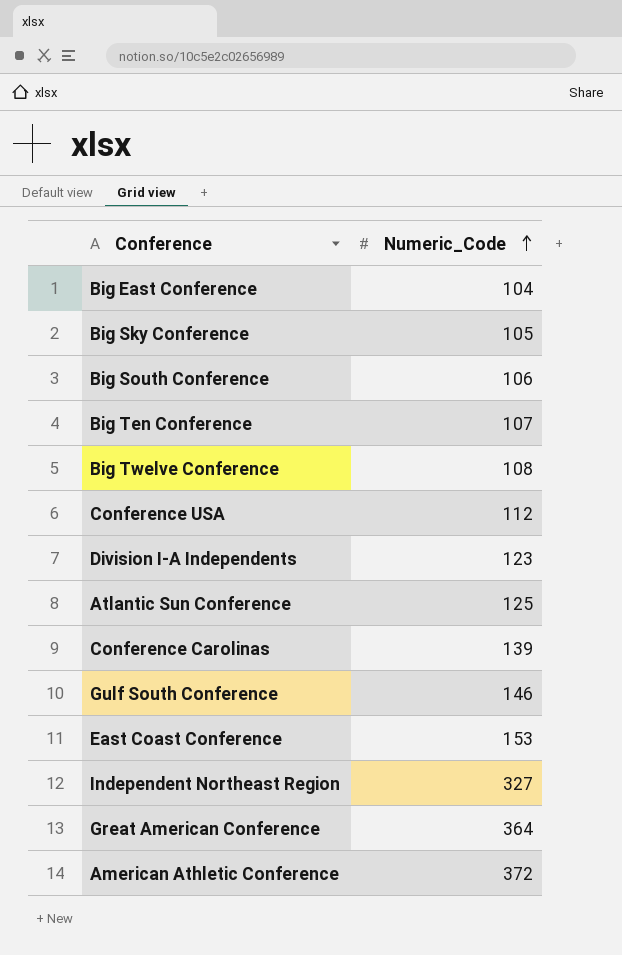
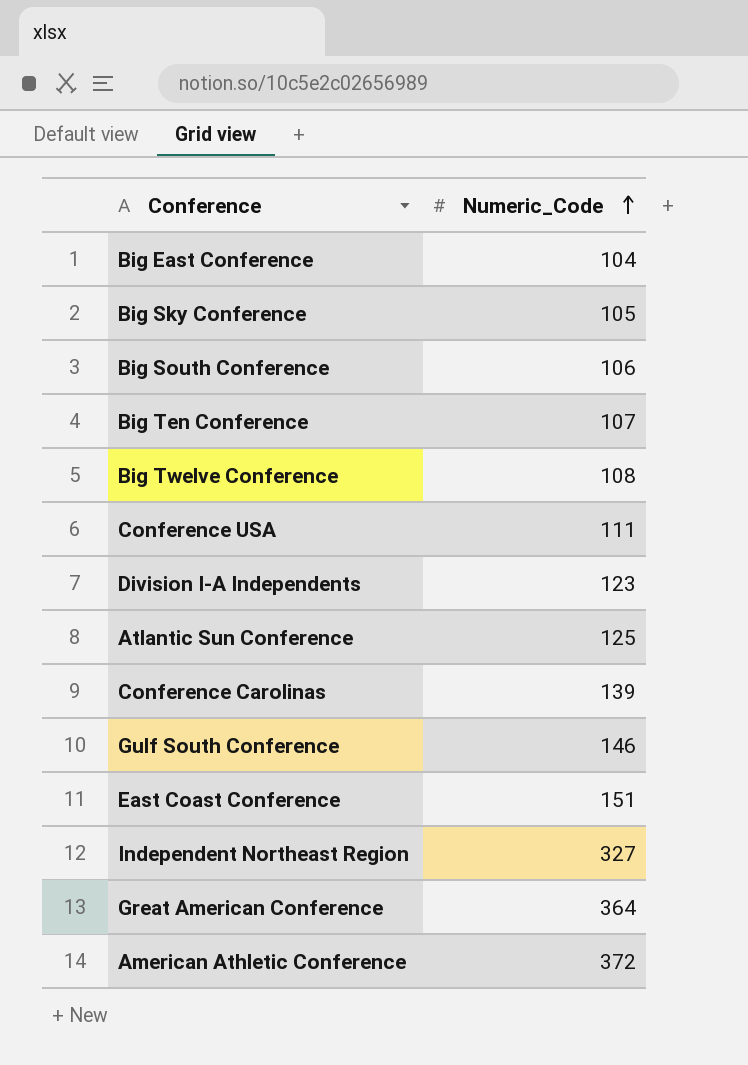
Conference USA | Numeric_Code: 112 -> 111
East Coast Conference | Numeric_Code: 153 -> 151

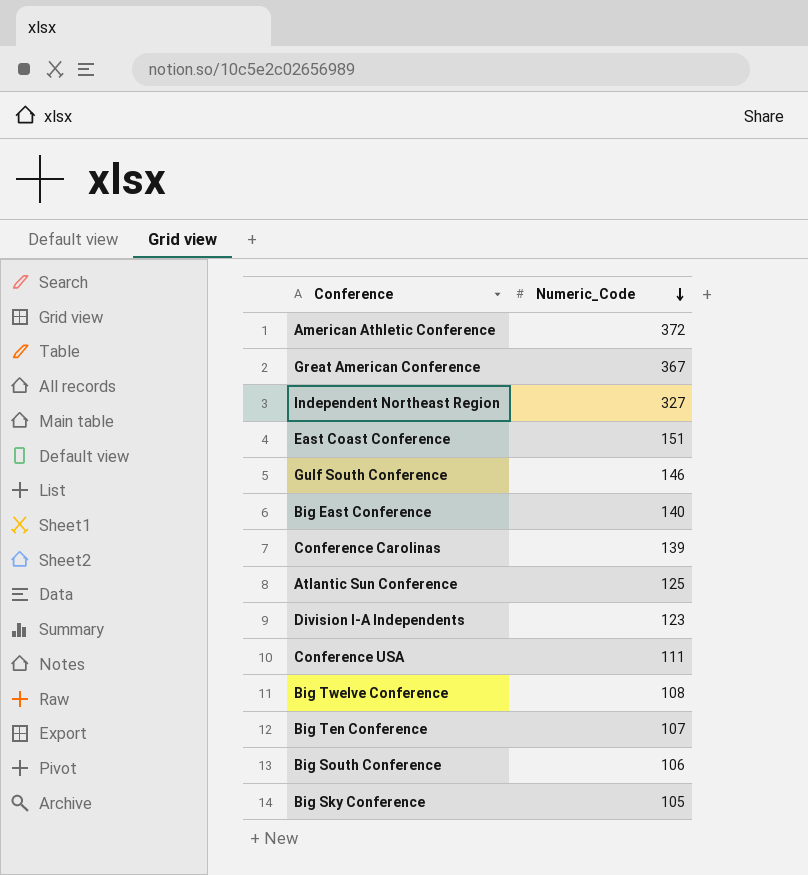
row order: Numeric_Code ascending -> Numeric_Code descending
Great American Conference | Numeric_Code: 364 -> 367
Big East Conference | Numeric_Code: 104 -> 140

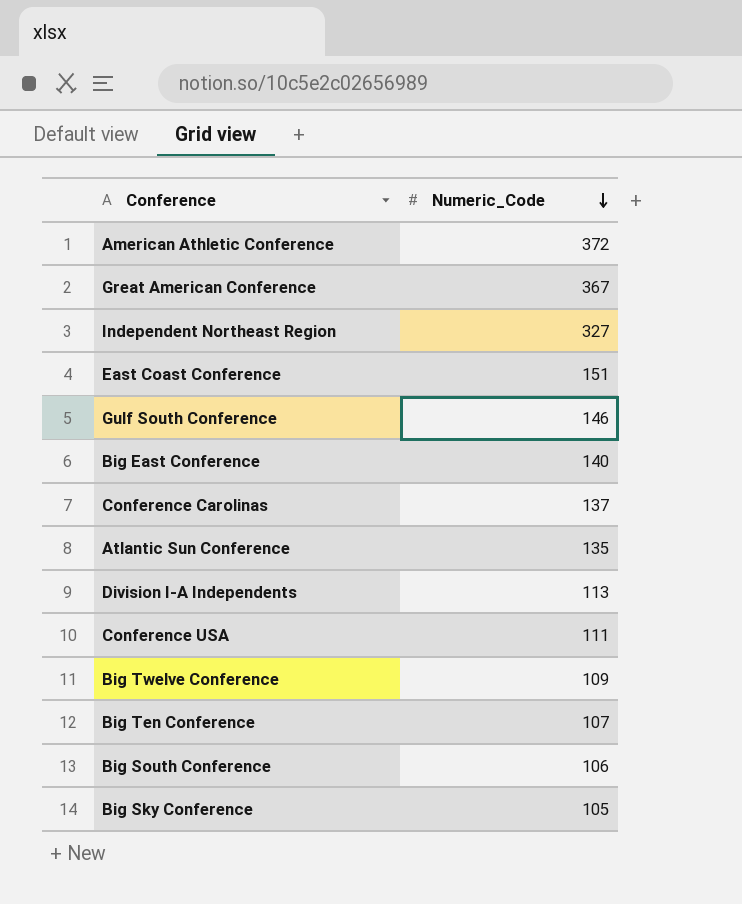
Conference Carolinas | Numeric_Code: 139 -> 137
Atlantic Sun Conference | Numeric_Code: 125 -> 135
Division I-A Independents | Numeric_Code: 123 -> 113
Big Twelve Conference | Numeric_Code: 108 -> 109

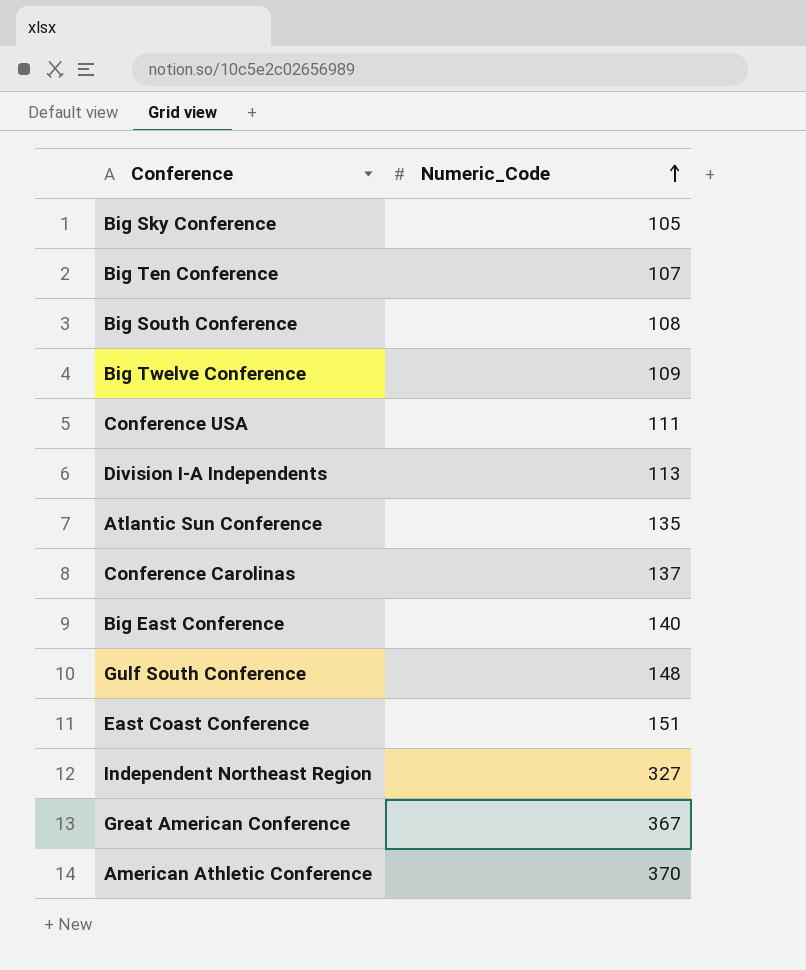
row order: Numeric_Code descending -> Numeric_Code ascending
Big South Conference | Numeric_Code: 106 -> 108
Gulf South Conference | Numeric_Code: 146 -> 148
American Athletic Conference | Numeric_Code: 372 -> 370

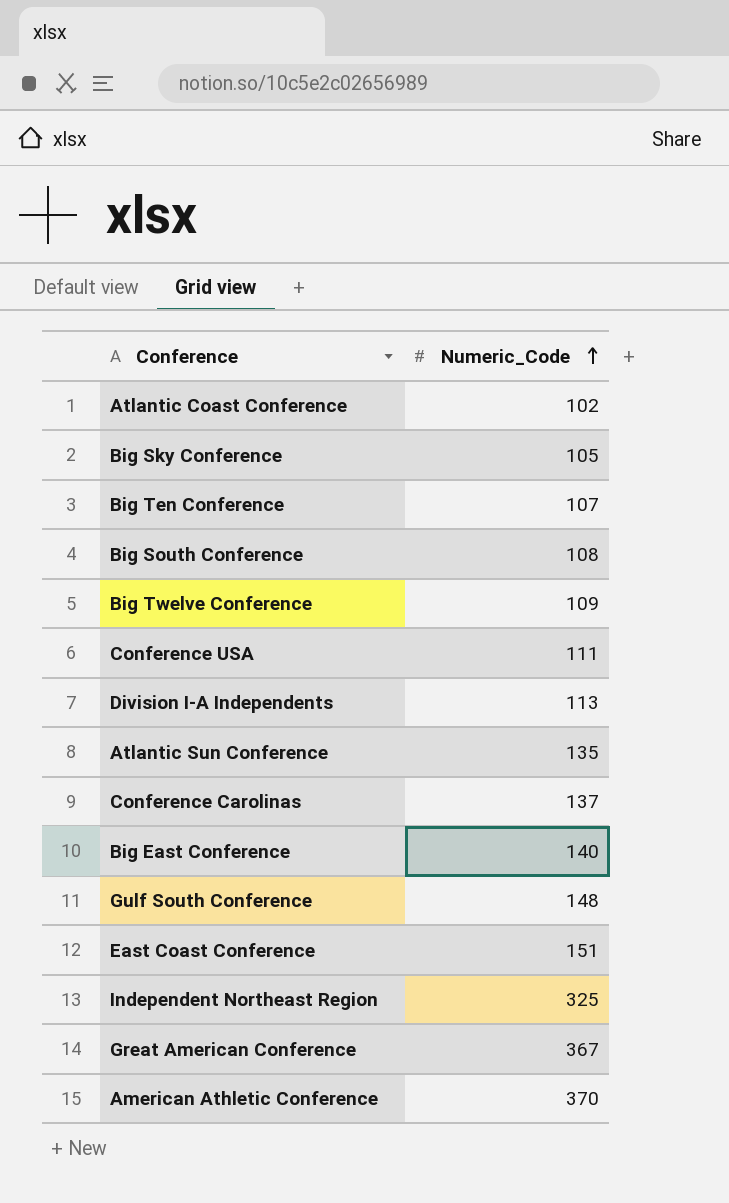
row Atlantic Coast Conference: none -> 102
Independent Northeast Region | Numeric_Code: 327 -> 325

